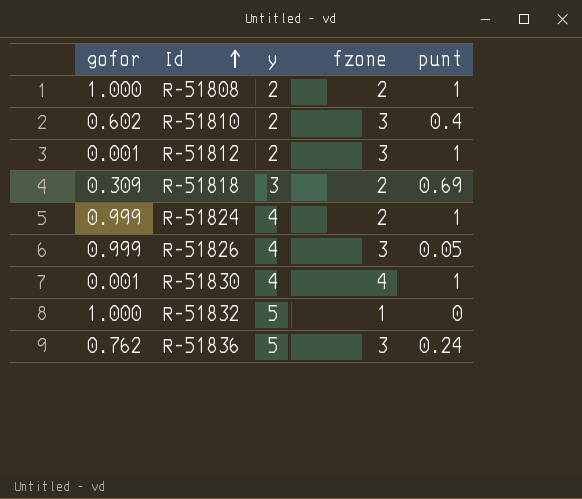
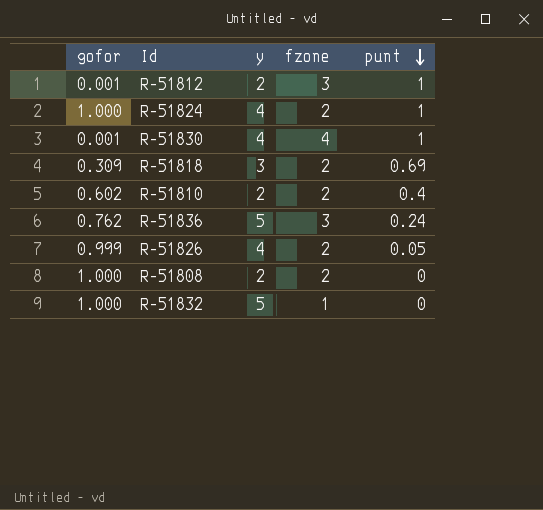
row order: Id ascending -> punt descending
R-51824 | gofor: 0.999 -> 1.000
R-51810 | fzone: 3 -> 2
R-51826 | fzone: 3 -> 2
R-51808 | punt: 1 -> 0

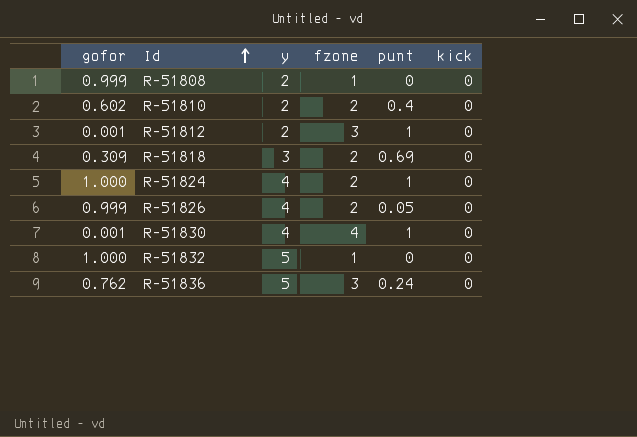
row order: punt descending -> Id ascending
column kick | position: none -> 6
R-51808 | gofor: 1.000 -> 0.999
R-51808 | fzone: 2 -> 1

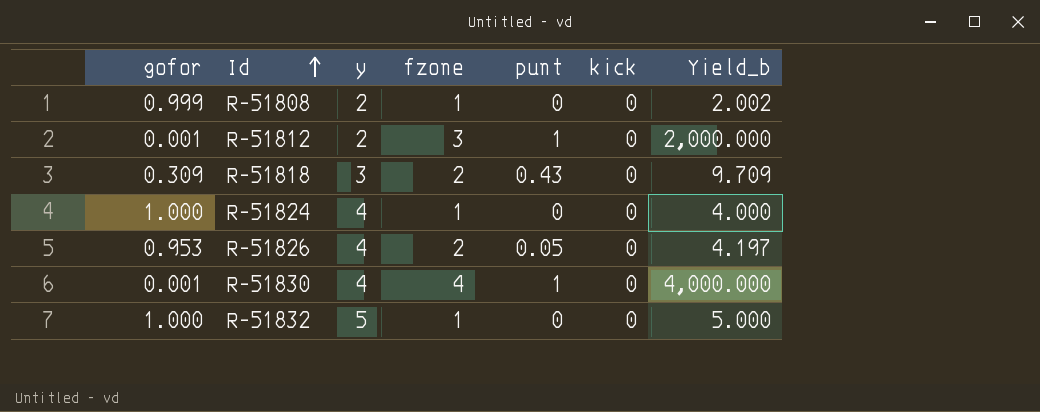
column Yield_b | formula: none -> [y] / [gofor]
row R-51810: 0.602 | 2 | 2 | 0.4 | 0 -> none
row R-51836: 0.762 | 5 | 3 | 0.24 | 0 -> none
R-51818 | punt: 0.69 -> 0.43
R-51824 | fzone: 2 -> 1
R-51824 | punt: 1 -> 0
R-51826 | gofor: 0.999 -> 0.953

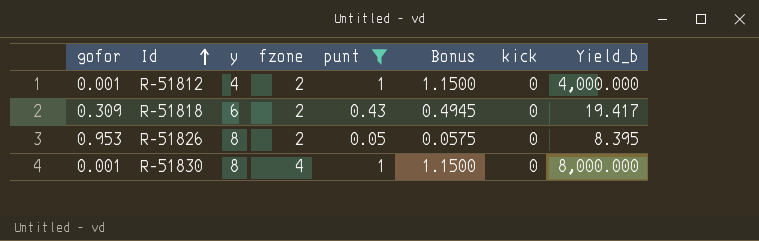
filter: none -> punt != 0
column Bonus | formula: none -> [punt] * 1.15
R-51812 | y: 2 -> 4
R-51812 | fzone: 3 -> 2
R-51812 | Yield_b: 2,000.000 -> 4,000.000
R-51818 | y: 3 -> 6
R-51818 | Yield_b: 9.709 -> 19.417
R-51826 | y: 4 -> 8
R-51826 | Yield_b: 4.197 -> 8.395
R-51830 | y: 4 -> 8
R-51830 | Yield_b: 4,000.000 -> 8,000.000

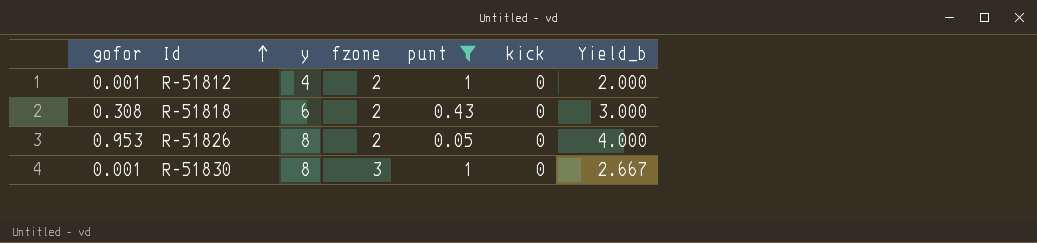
column Bonus | formula: [punt] * 1.15 -> none
column Yield_b | formula: [y] / [gofor] -> [y] / [fzone]
R-51818 | gofor: 0.309 -> 0.308
R-51830 | fzone: 4 -> 3

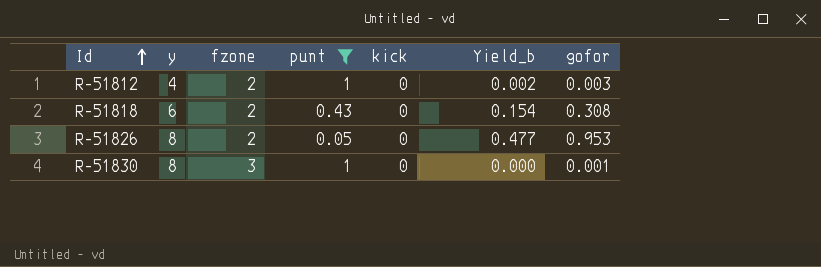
column Yield_b | formula: [y] / [fzone] -> [gofor] / [fzone]
column gofor | position: 1 -> 7
R-51812 | gofor: 0.001 -> 0.003

